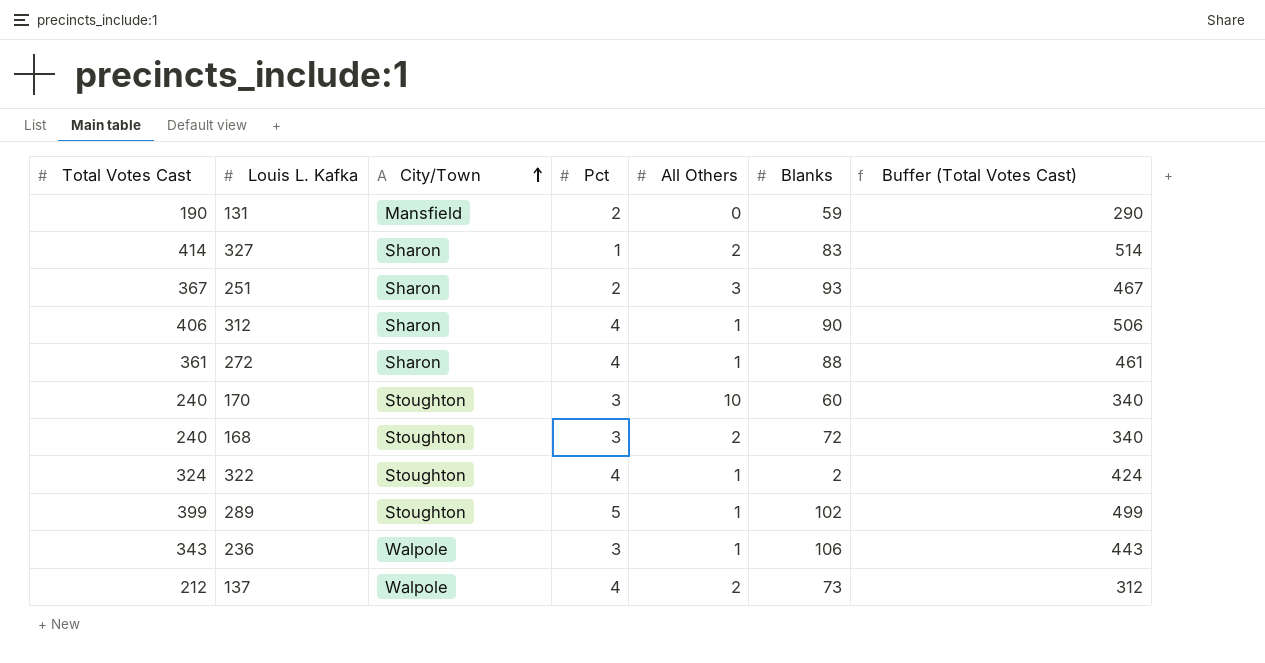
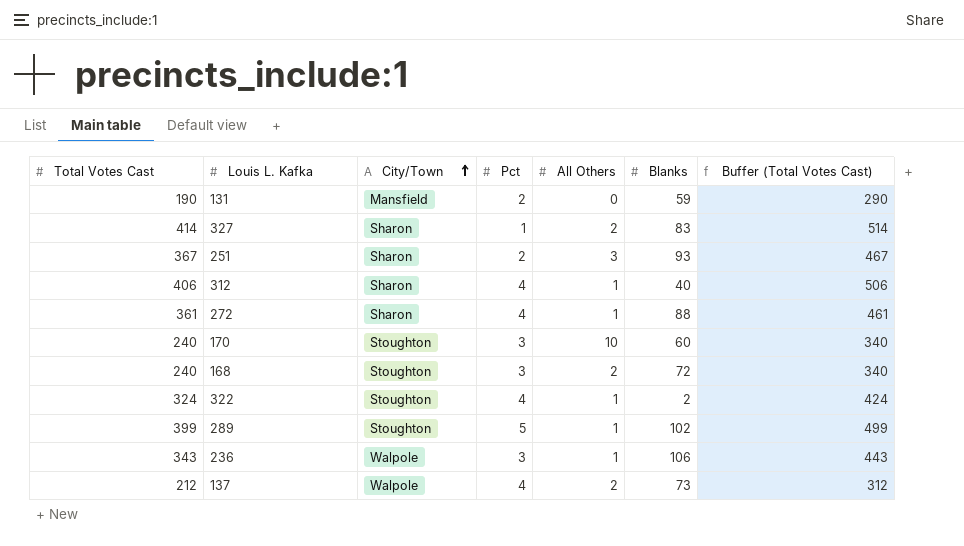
312 | Blanks: 90 -> 40

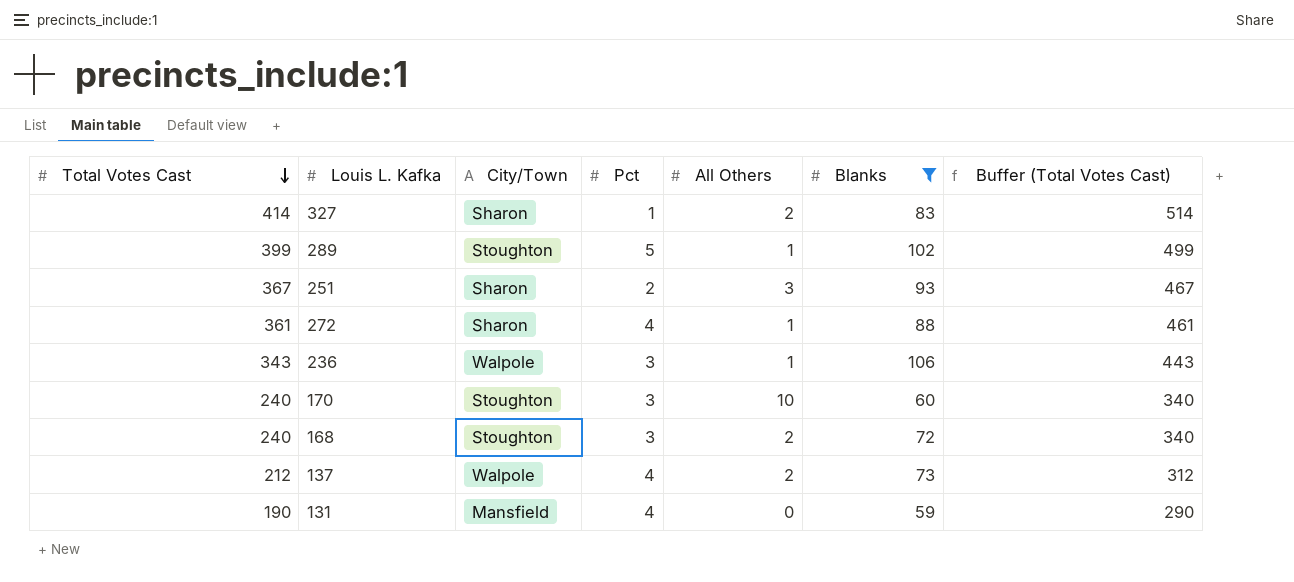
filter: none -> Blanks >= 59
row order: City/Town ascending -> Total Votes Cast descending
131 | Pct: 2 -> 4

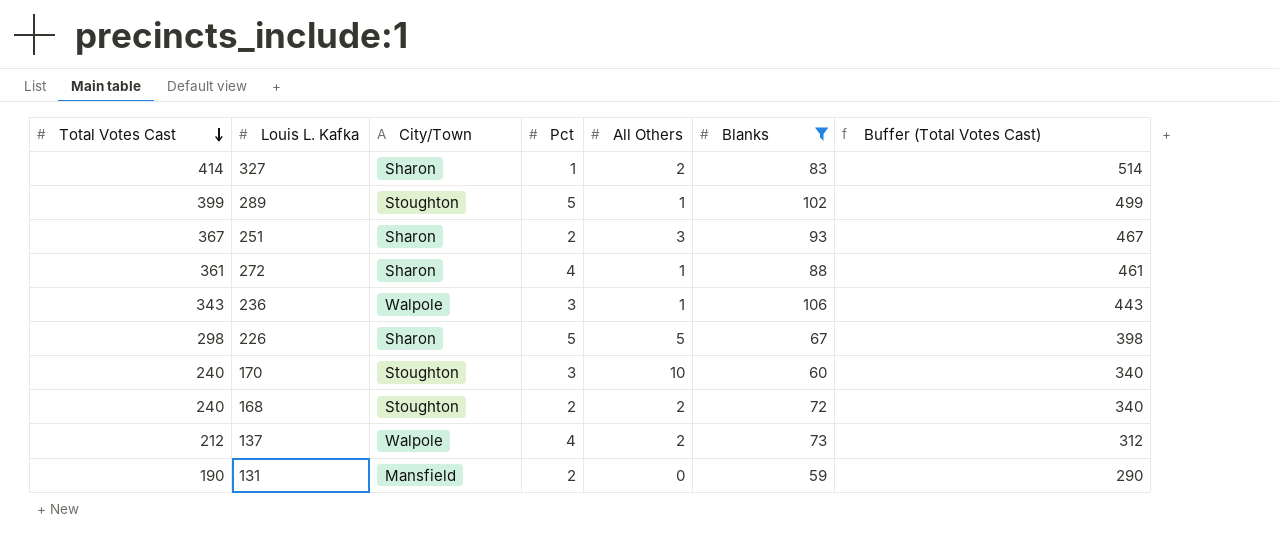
row 226: none -> 298 | Sharon | 5 | 5 | 67 | 398
168 | Pct: 3 -> 2
131 | Pct: 4 -> 2

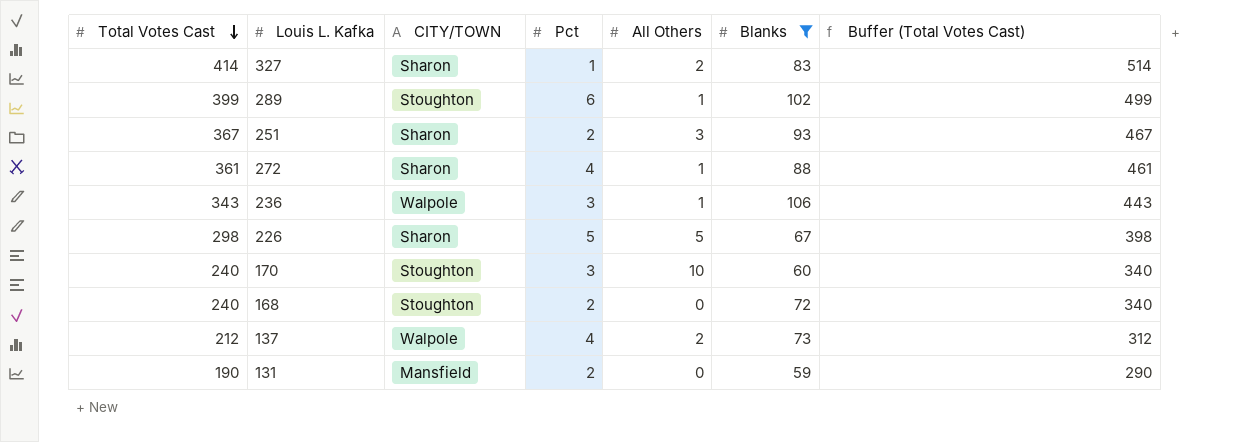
column name: City/Town -> CITY/TOWN
289 | Pct: 5 -> 6
168 | All Others: 2 -> 0

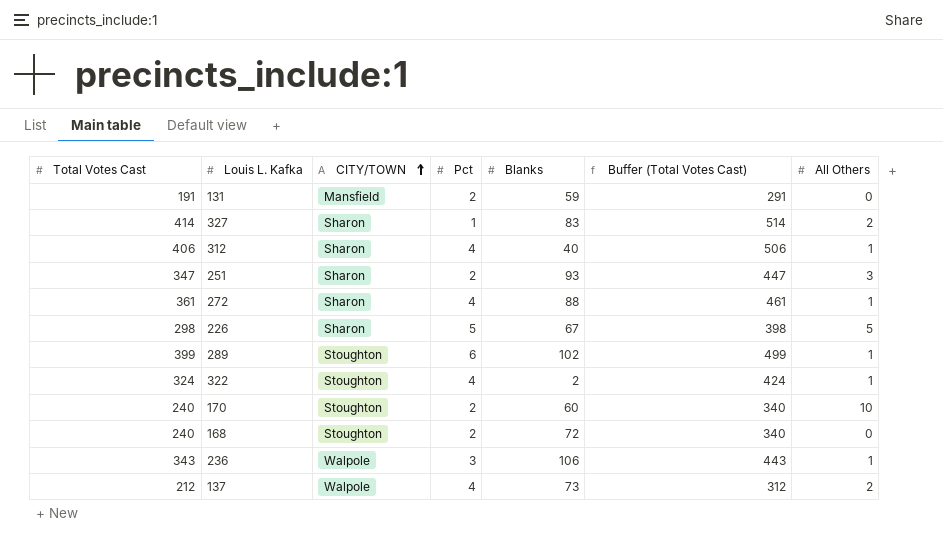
filter: Blanks >= 59 -> none
row order: Total Votes Cast descending -> CITY/TOWN ascending
column All Others | position: 5 -> 7
131 | Total Votes Cast: 190 -> 191
131 | Buffer (Total Votes Cast): 290 -> 291
251 | Total Votes Cast: 367 -> 347
251 | Buffer (Total Votes Cast): 467 -> 447
170 | Pct: 3 -> 2

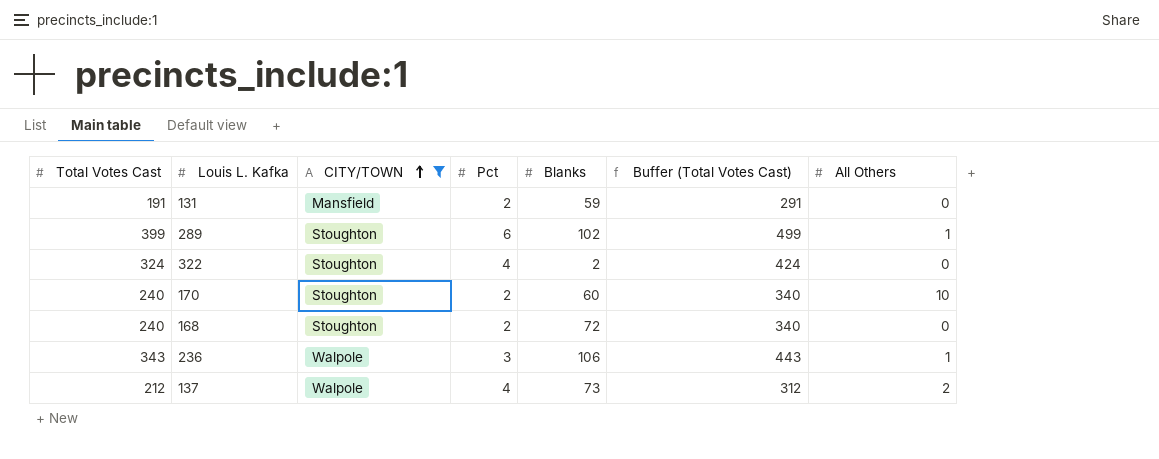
filter: none -> CITY/TOWN != Sharon
322 | All Others: 1 -> 0

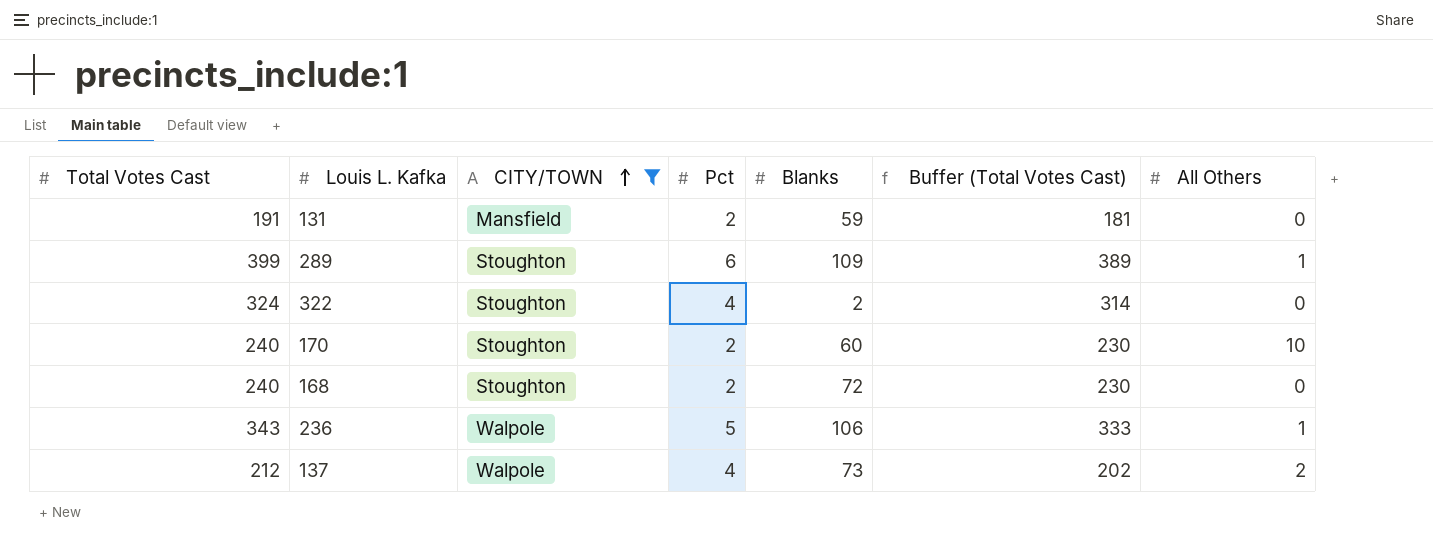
column Buffer (Total Votes Cast) | formula: [Total Votes Cast] + 100 -> [Total Votes Cast] - 10
289 | Blanks: 102 -> 109
236 | Pct: 3 -> 5

